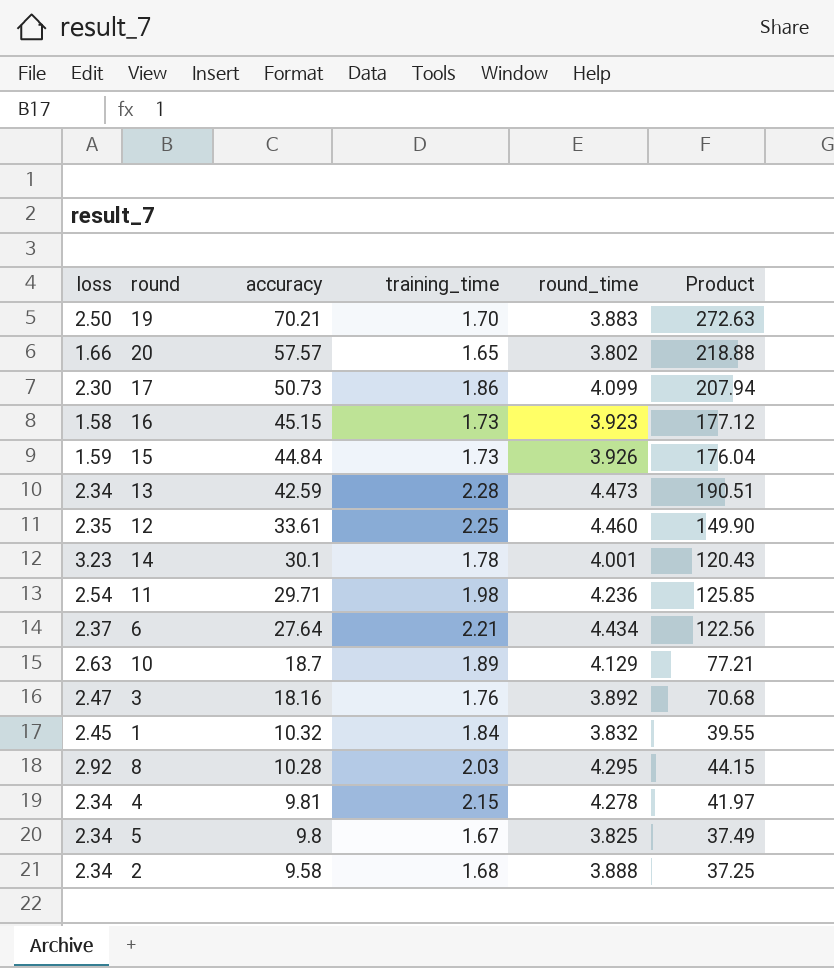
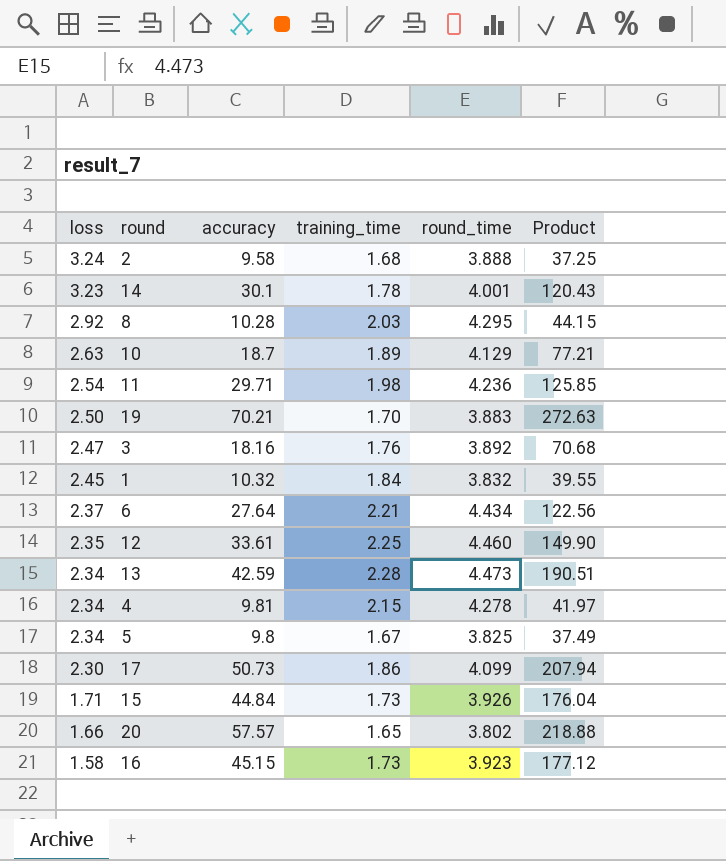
row order: accuracy descending -> loss descending
2 | loss: 2.34 -> 3.24
15 | loss: 1.59 -> 1.71

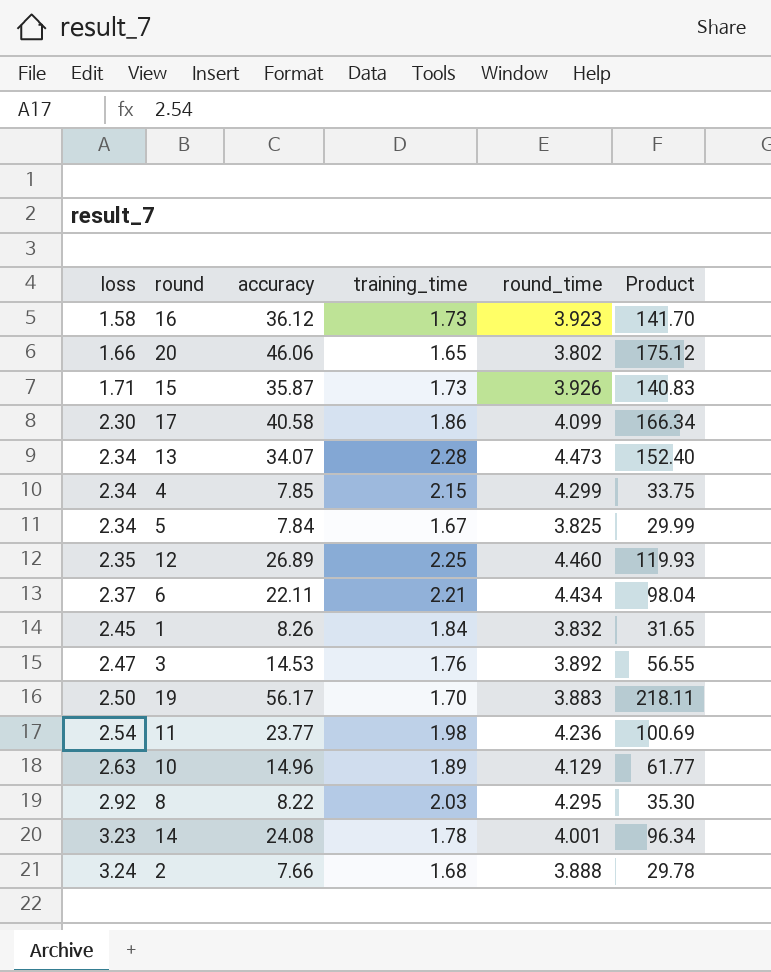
row order: loss descending -> loss ascending
16 | accuracy: 45.15 -> 36.12
16 | Product: 177.12 -> 141.70
20 | accuracy: 57.57 -> 46.06
20 | Product: 218.88 -> 175.12
15 | accuracy: 44.84 -> 35.87
15 | Product: 176.04 -> 140.83
17 | accuracy: 50.73 -> 40.58
17 | Product: 207.94 -> 166.34
13 | accuracy: 42.59 -> 34.07
13 | Product: 190.51 -> 152.40
4 | accuracy: 9.81 -> 7.85
4 | round_time: 4.278 -> 4.299
4 | Product: 41.97 -> 33.75
5 | accuracy: 9.8 -> 7.84
5 | Product: 37.49 -> 29.99
12 | accuracy: 33.61 -> 26.89
12 | Product: 149.90 -> 119.93
6 | accuracy: 27.64 -> 22.11
6 | Product: 122.56 -> 98.04
1 | accuracy: 10.32 -> 8.26
1 | Product: 39.55 -> 31.65
3 | accuracy: 18.16 -> 14.53
3 | Product: 70.68 -> 56.55
19 | accuracy: 70.21 -> 56.17
19 | Product: 272.63 -> 218.11
11 | accuracy: 29.71 -> 23.77
11 | Product: 125.85 -> 100.69
10 | accuracy: 18.7 -> 14.96
10 | Product: 77.21 -> 61.77
8 | accuracy: 10.28 -> 8.22
8 | Product: 44.15 -> 35.30
14 | accuracy: 30.1 -> 24.08
14 | Product: 120.43 -> 96.34
2 | accuracy: 9.58 -> 7.66
2 | Product: 37.25 -> 29.78

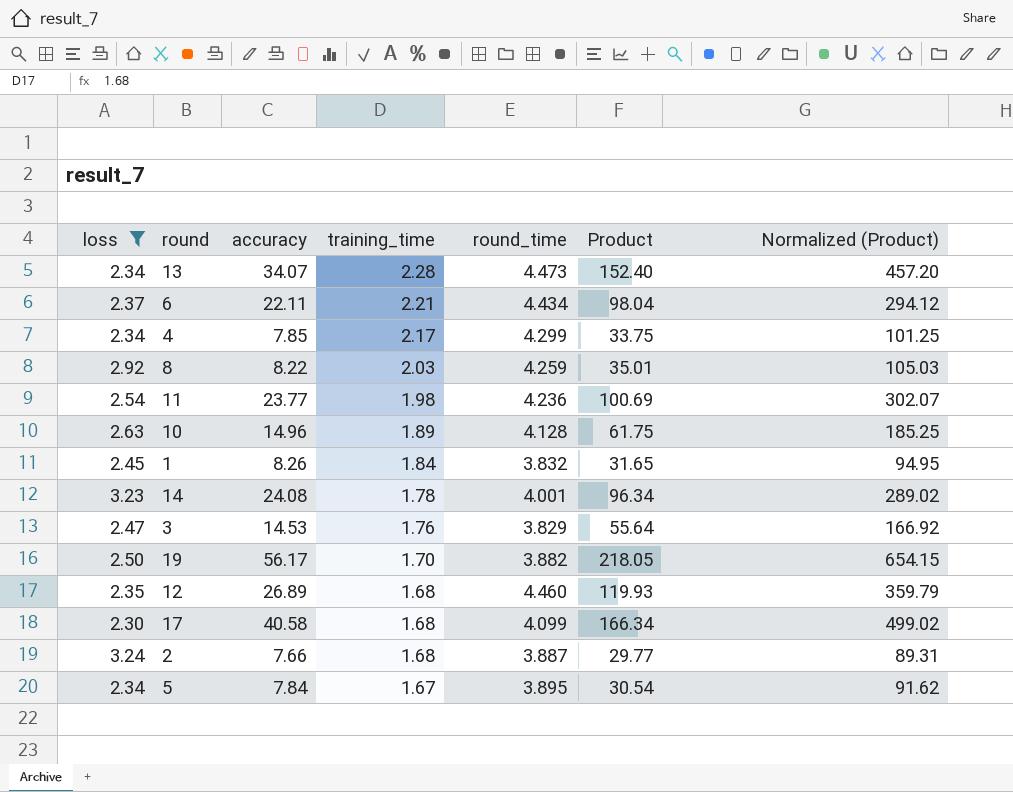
filter: none -> loss >= 2.30
row order: loss ascending -> training_time descending
column Normalized (Product) | formula: none -> [Product] * 3
4 | training_time: 2.15 -> 2.17
8 | round_time: 4.295 -> 4.259
8 | Product: 35.30 -> 35.01
10 | round_time: 4.129 -> 4.128
10 | Product: 61.77 -> 61.75
3 | round_time: 3.892 -> 3.829
3 | Product: 56.55 -> 55.64
19 | round_time: 3.883 -> 3.882
19 | Product: 218.11 -> 218.05
12 | training_time: 2.25 -> 1.68
17 | training_time: 1.86 -> 1.68
2 | round_time: 3.888 -> 3.887
2 | Product: 29.78 -> 29.77
5 | round_time: 3.825 -> 3.895
5 | Product: 29.99 -> 30.54

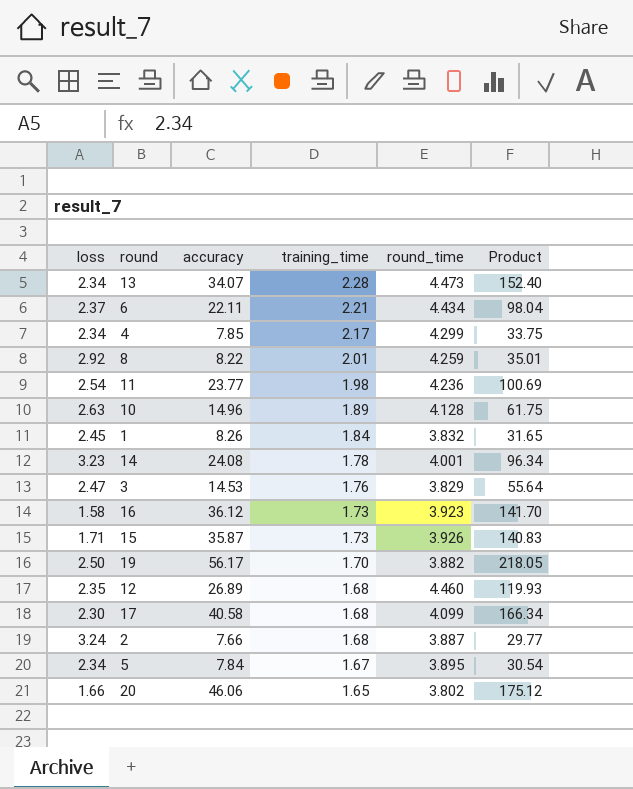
filter: loss >= 2.30 -> none
column Normalized (Product) | formula: [Product] * 3 -> none
8 | training_time: 2.03 -> 2.01

